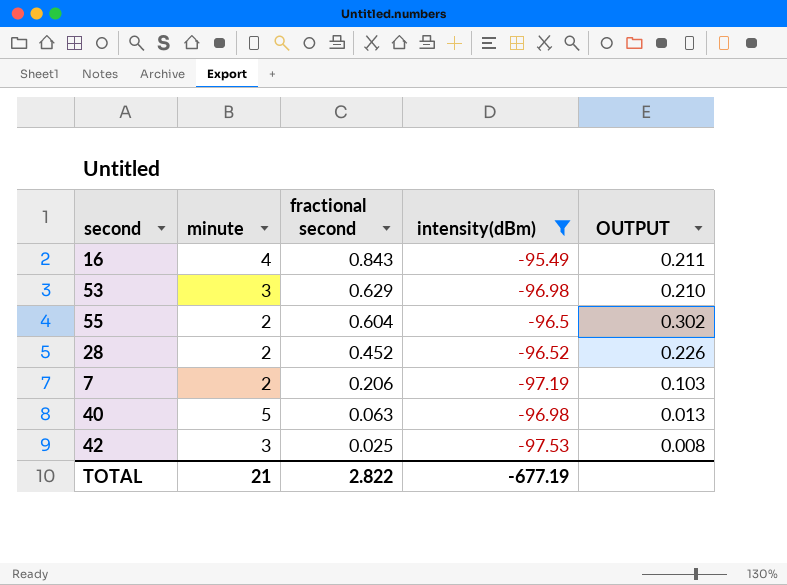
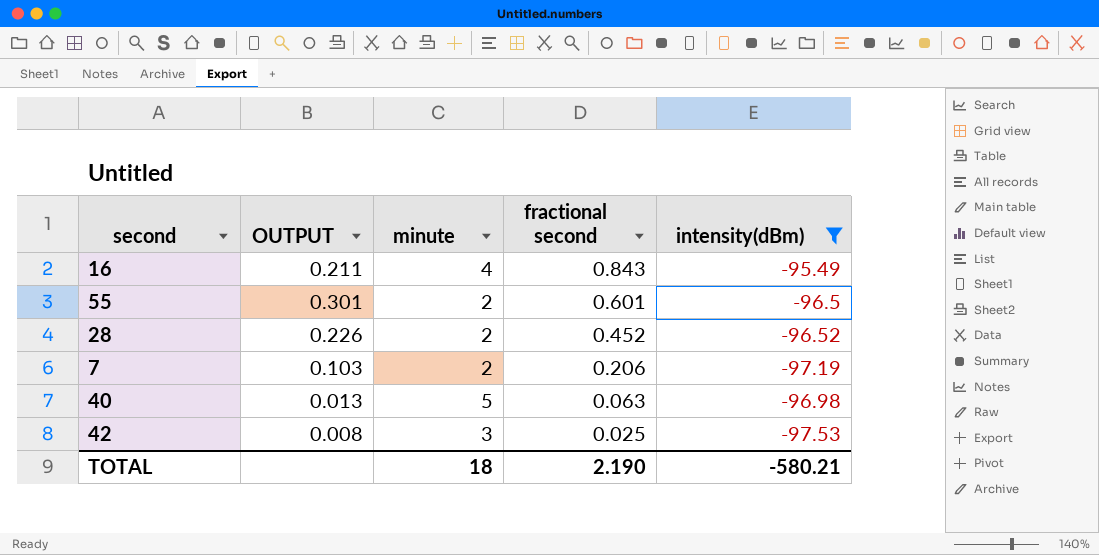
column OUTPUT | position: 5 -> 2
row 53: 3 | 0.629 | -96.98 | 0.210 -> none
55 | OUTPUT: 0.302 -> 0.301
55 | fractional second: 0.604 -> 0.601
TOTAL | minute: 21 -> 18
TOTAL | fractional second: 2.822 -> 2.190
TOTAL | intensity(dBm): -677.19 -> -580.21

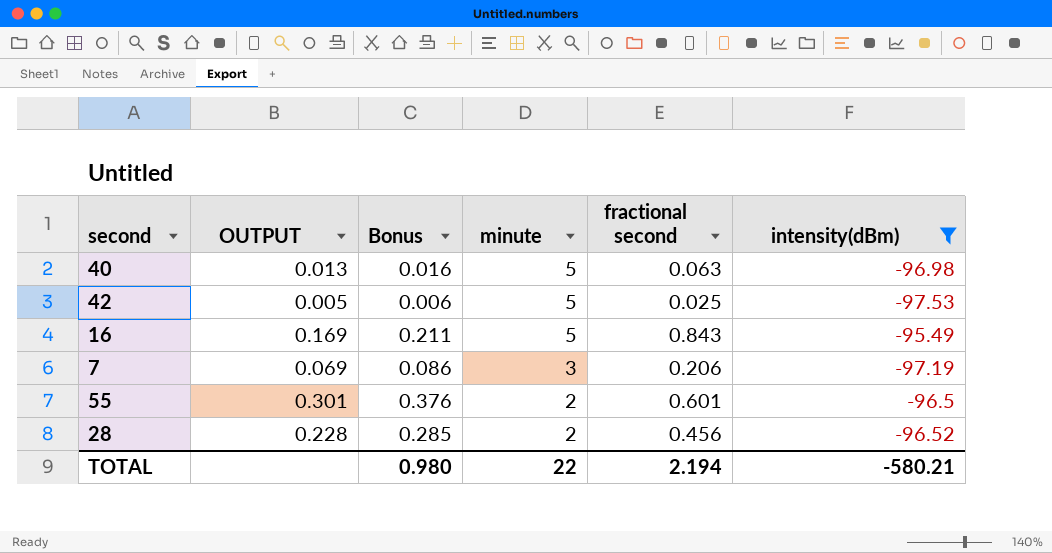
row order: fractional second descending -> minute descending
column Bonus | formula: none -> [OUTPUT] * 1.25
42 | OUTPUT: 0.008 -> 0.005
42 | minute: 3 -> 5
16 | OUTPUT: 0.211 -> 0.169
16 | minute: 4 -> 5
7 | OUTPUT: 0.103 -> 0.069
7 | minute: 2 -> 3
28 | OUTPUT: 0.226 -> 0.228
28 | fractional second: 0.452 -> 0.456
TOTAL | minute: 18 -> 22
TOTAL | fractional second: 2.190 -> 2.194

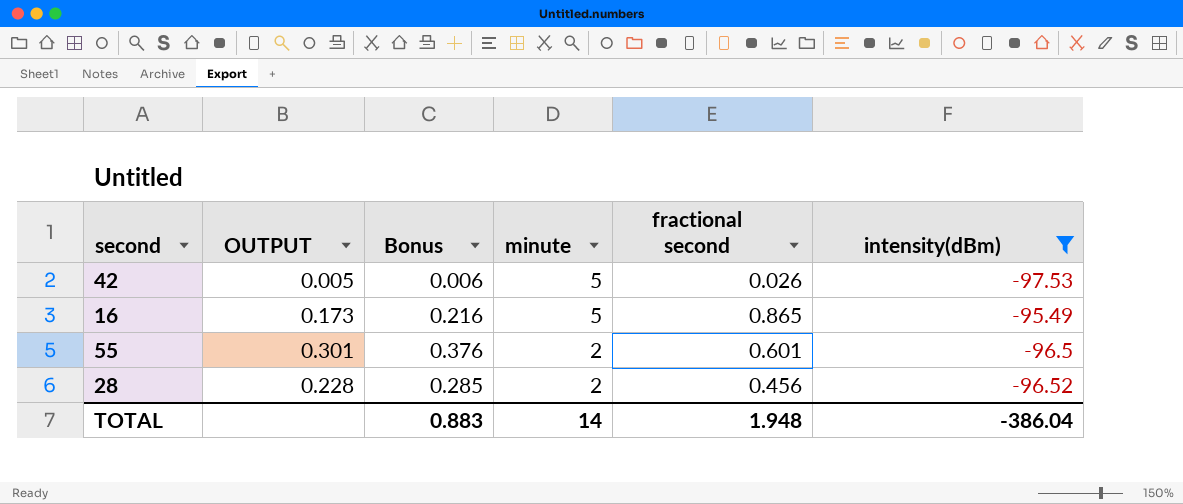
row 40: 0.013 | 0.016 | 5 | 0.063 | -96.98 -> none
row 7: 0.069 | 0.086 | 3 | 0.206 | -97.19 -> none
42 | fractional second: 0.025 -> 0.026
16 | OUTPUT: 0.169 -> 0.173
16 | Bonus: 0.211 -> 0.216
16 | fractional second: 0.843 -> 0.865
TOTAL | Bonus: 0.980 -> 0.883
TOTAL | minute: 22 -> 14
TOTAL | fractional second: 2.194 -> 1.948
TOTAL | intensity(dBm): -580.21 -> -386.04

